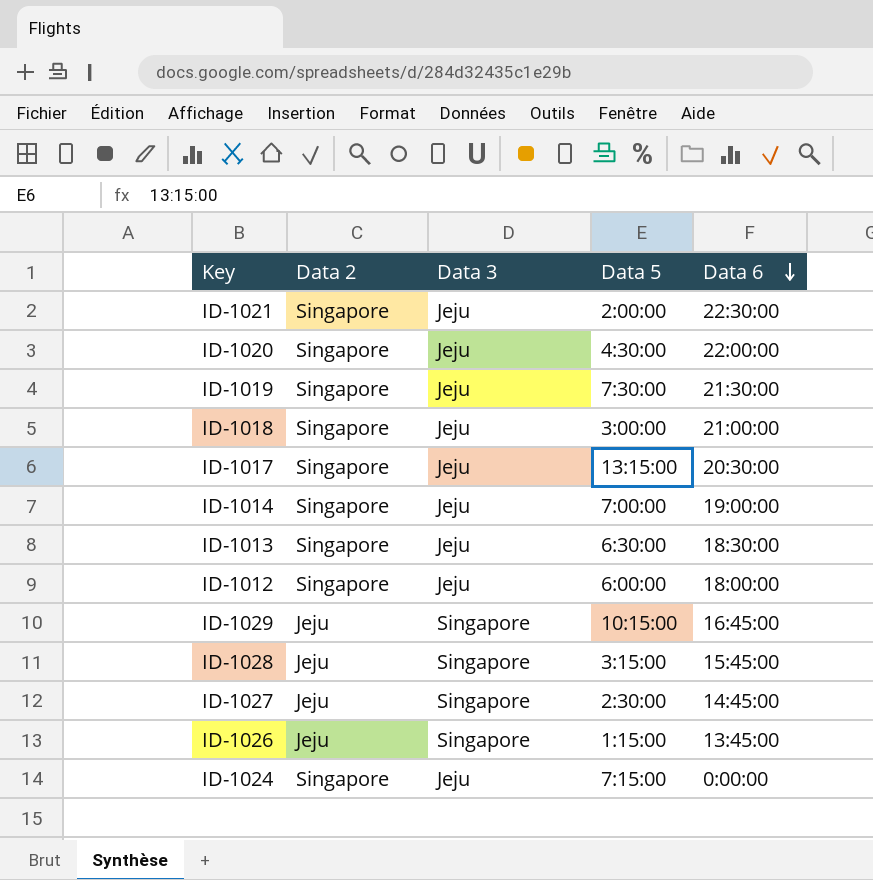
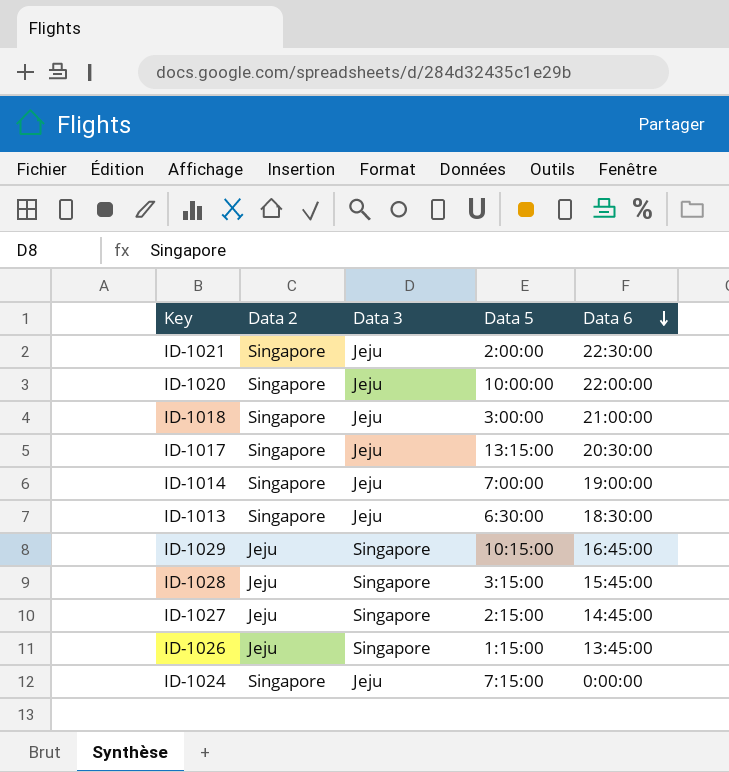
row ID-1019: Singapore | Jeju | 7:30:00 | 21:30:00 -> none
row ID-1012: Singapore | Jeju | 6:00:00 | 18:00:00 -> none
ID-1020 | Data 5: 4:30:00 -> 10:00:00
ID-1027 | Data 5: 2:30:00 -> 2:15:00

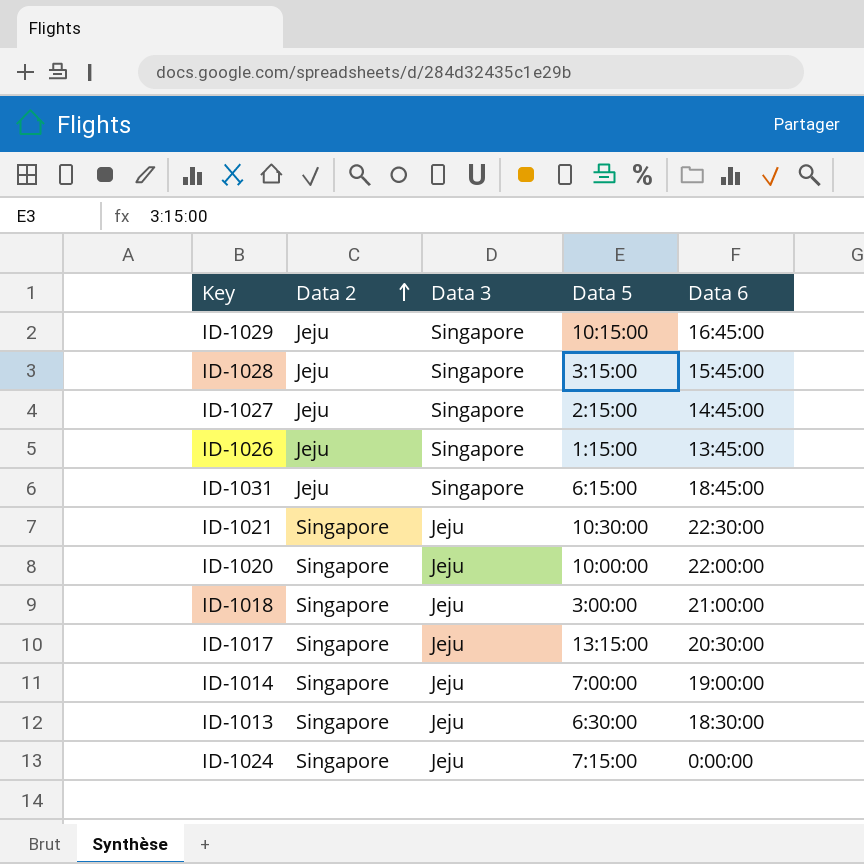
row order: Data 6 descending -> Data 2 ascending
row ID-1031: none -> Jeju | Singapore | 6:15:00 | 18:45:00
ID-1021 | Data 5: 2:00:00 -> 10:30:00

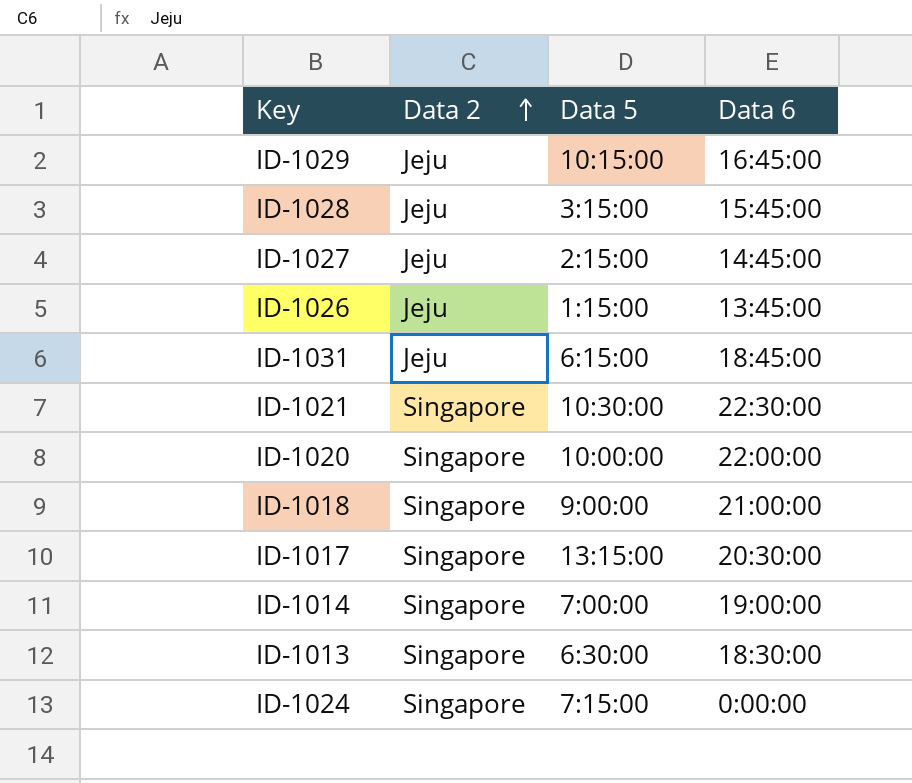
column Data 3 | position: 3 -> none
ID-1018 | Data 5: 3:00:00 -> 9:00:00

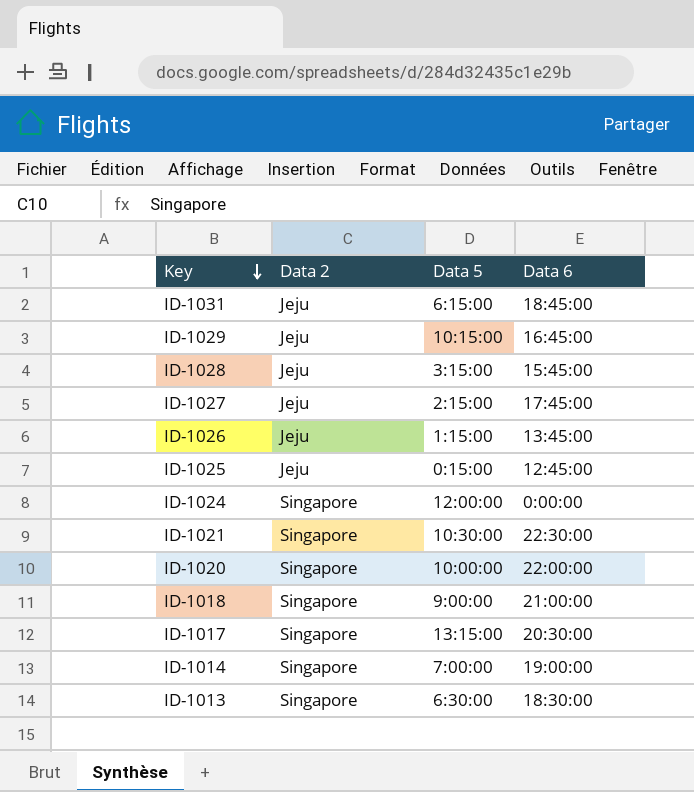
row order: Data 2 ascending -> Key descending
ID-1027 | Data 6: 14:45:00 -> 17:45:00
row ID-1025: none -> Jeju | 0:15:00 | 12:45:00
ID-1024 | Data 5: 7:15:00 -> 12:00:00

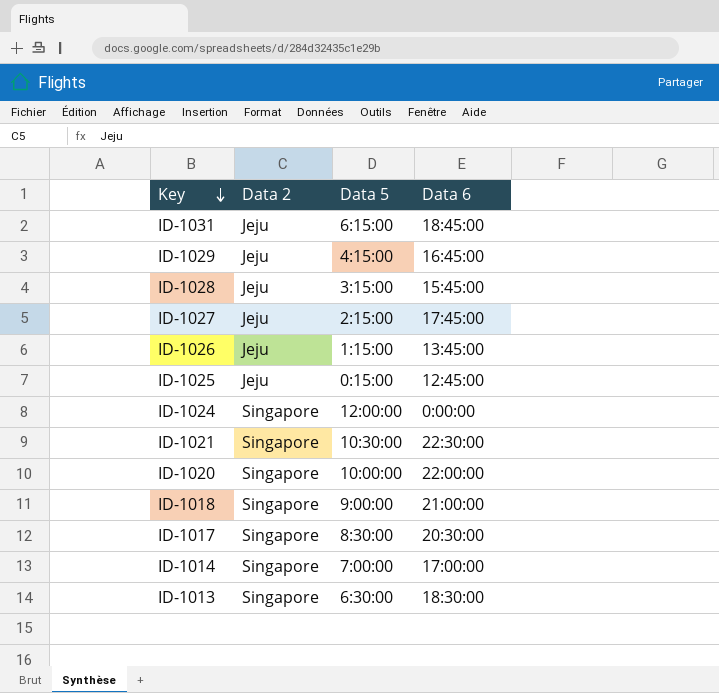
ID-1029 | Data 5: 10:15:00 -> 4:15:00
ID-1017 | Data 5: 13:15:00 -> 8:30:00
ID-1014 | Data 6: 19:00:00 -> 17:00:00

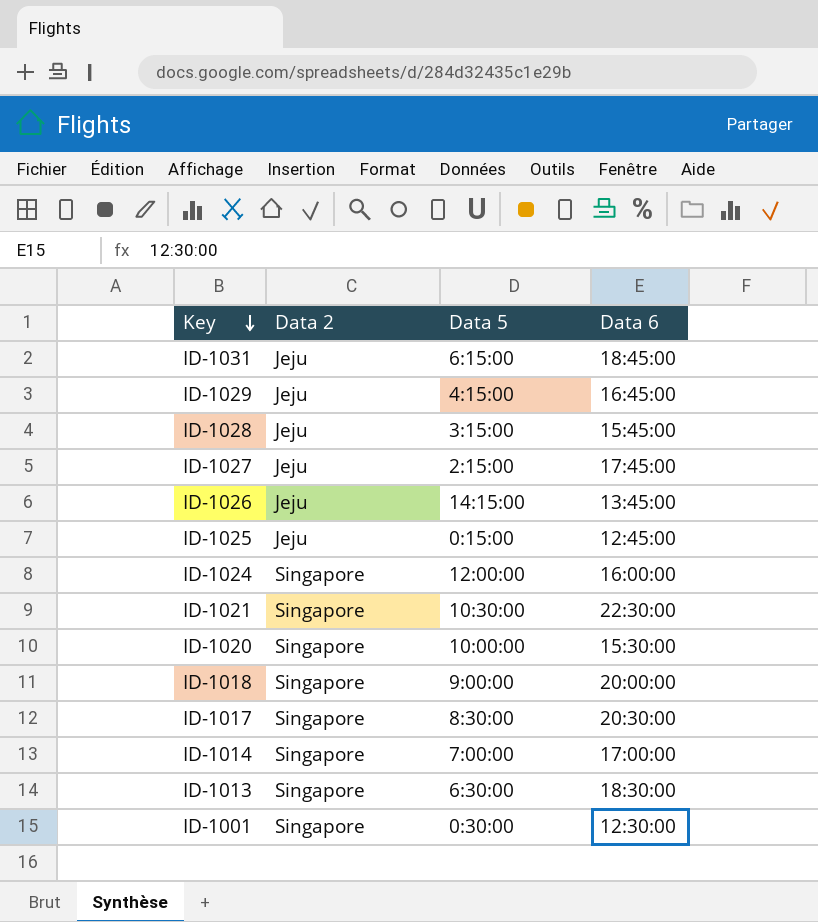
ID-1026 | Data 5: 1:15:00 -> 14:15:00
ID-1024 | Data 6: 0:00:00 -> 16:00:00
ID-1020 | Data 6: 22:00:00 -> 15:30:00
ID-1018 | Data 6: 21:00:00 -> 20:00:00
row ID-1001: none -> Singapore | 0:30:00 | 12:30:00

